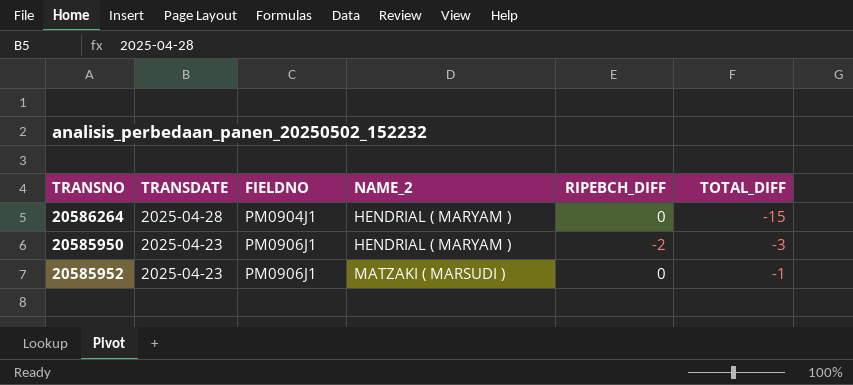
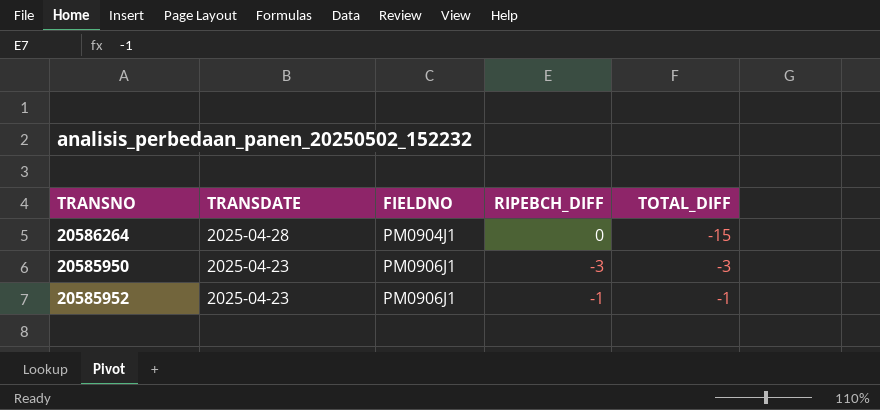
column NAME_2 | position: 4 -> none
20585950 | RIPEBCH_DIFF: -2 -> -3
20585952 | RIPEBCH_DIFF: 0 -> -1

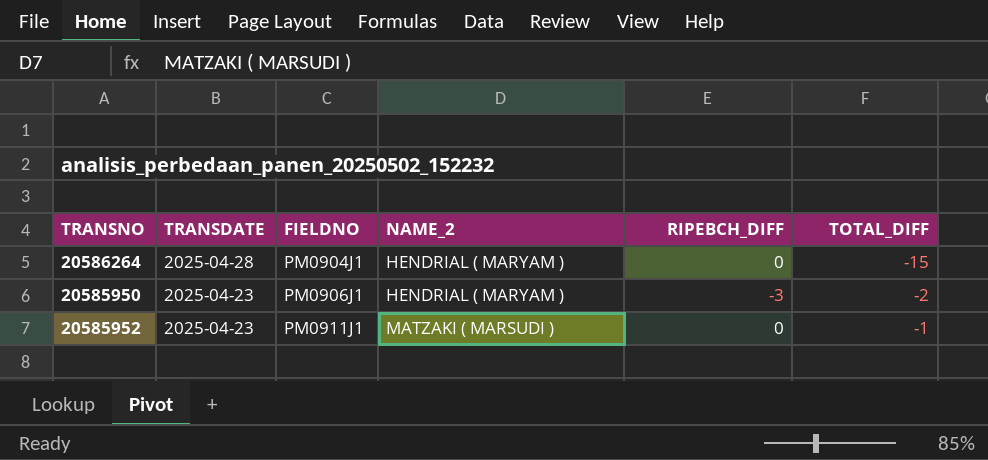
column NAME_2 | position: none -> 4
20585950 | TOTAL_DIFF: -3 -> -2
20585952 | FIELDNO: PM0906J1 -> PM0911J1
20585952 | RIPEBCH_DIFF: -1 -> 0

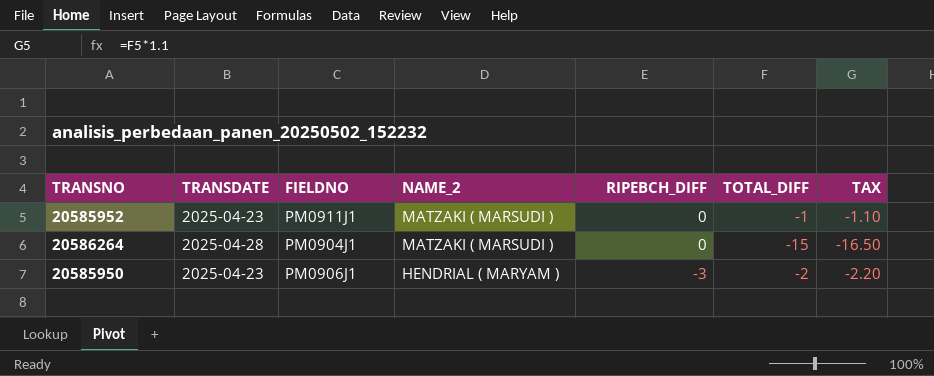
row order: TRANSDATE descending -> NAME_2 descending
column TAX | formula: none -> [TOTAL_DIFF] * 1.1
20586264 | NAME_2: HENDRIAL ( MARYAM ) -> MATZAKI ( MARSUDI )

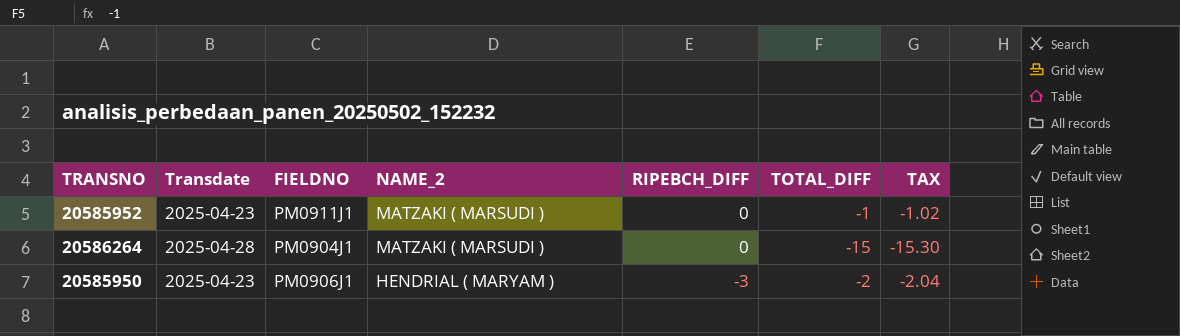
column name: TRANSDATE -> Transdate
column TAX | formula: [TOTAL_DIFF] * 1.1 -> [TOTAL_DIFF] * 1.02

